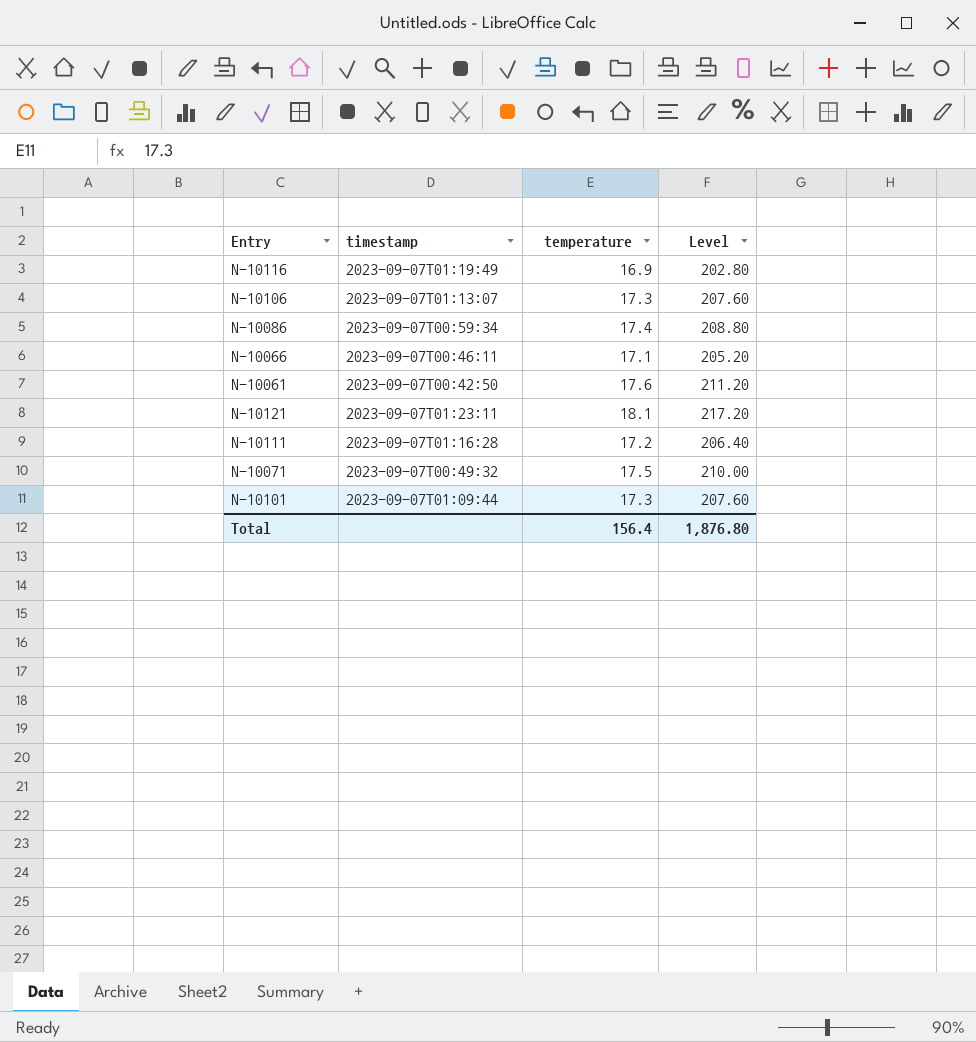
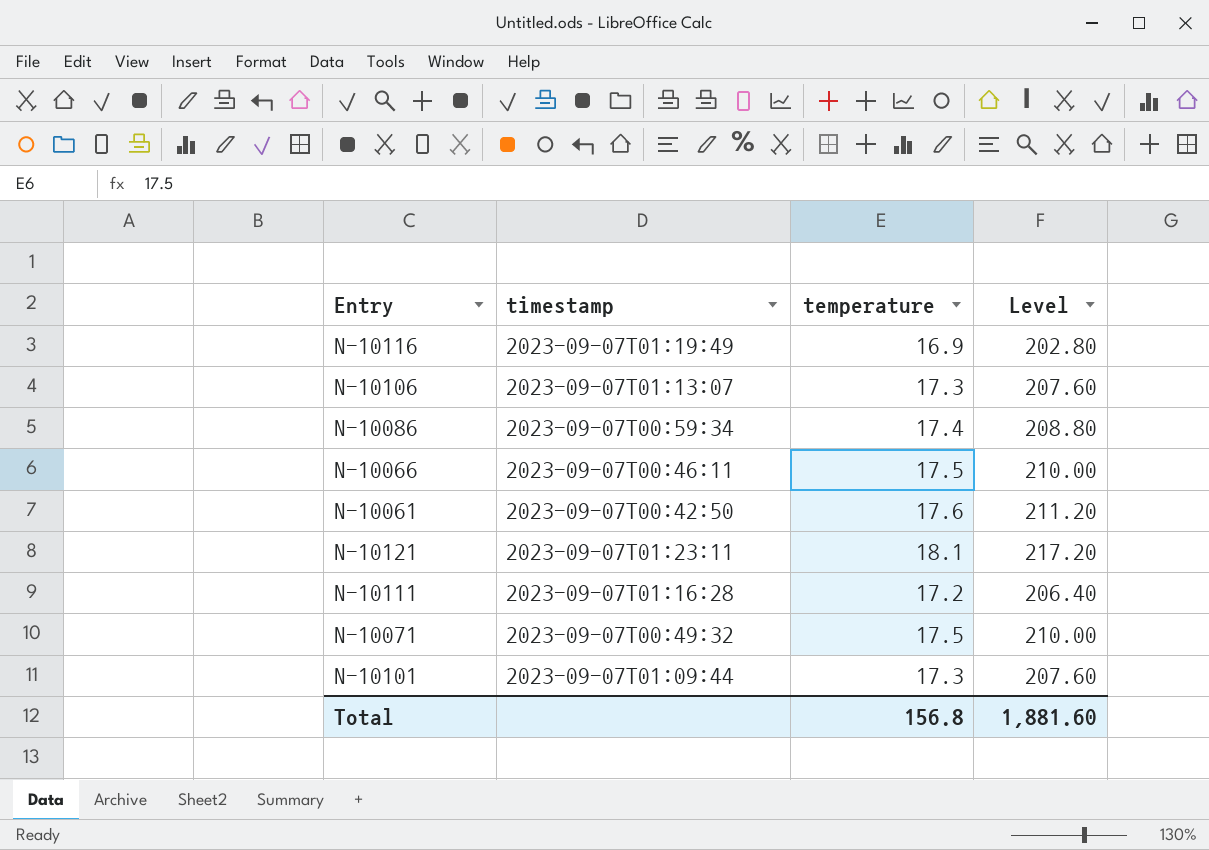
N-10066 | temperature: 17.1 -> 17.5
N-10066 | Level: 205.20 -> 210.00
Total | temperature: 156.4 -> 156.8
Total | Level: 1,876.80 -> 1,881.60

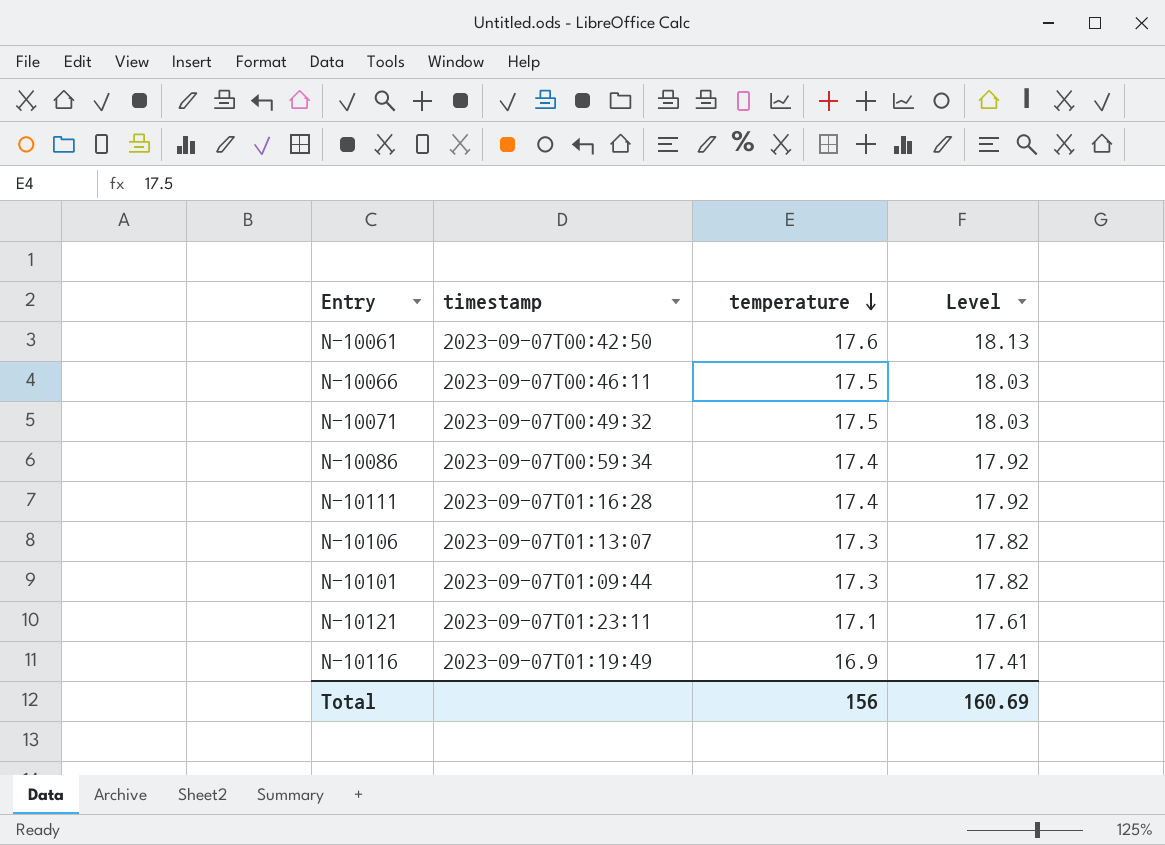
row order: none -> temperature descending
column Level | formula: [temperature] * 12 -> [temperature] * 1.03
N-10111 | temperature: 17.2 -> 17.4
N-10121 | temperature: 18.1 -> 17.1
Total | temperature: 156.8 -> 156
Total | Level: 1,881.60 -> 160.69

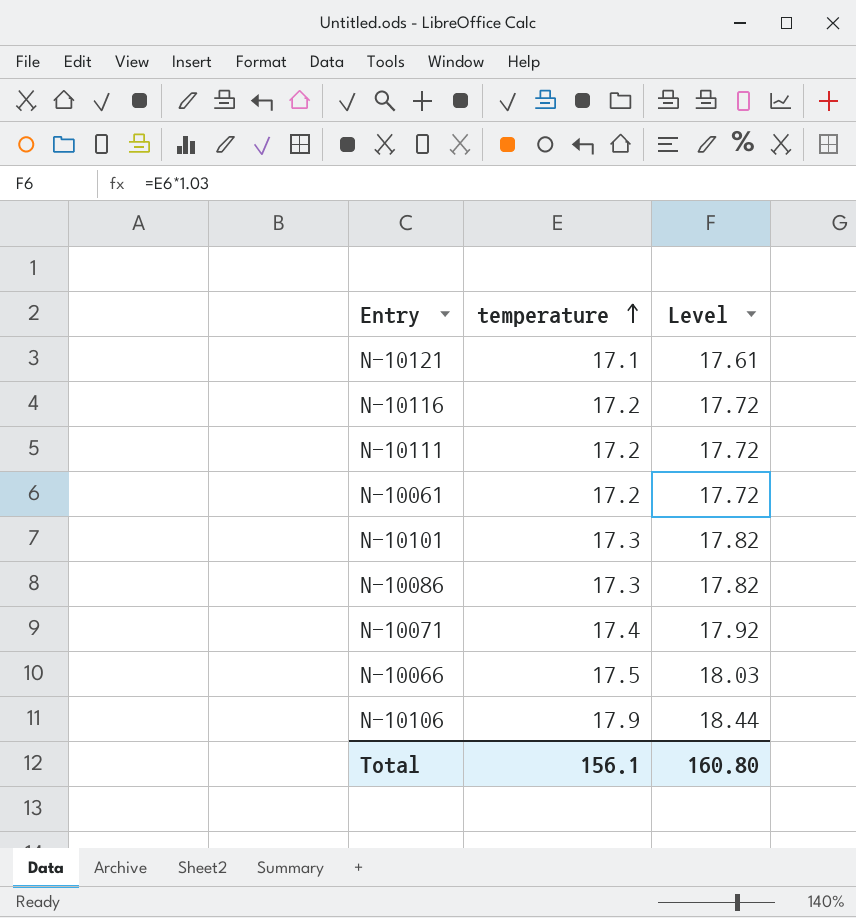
row order: temperature descending -> temperature ascending
column timestamp | position: 2 -> none
N-10116 | temperature: 16.9 -> 17.2
N-10116 | Level: 17.41 -> 17.72
N-10111 | temperature: 17.4 -> 17.2
N-10111 | Level: 17.92 -> 17.72
N-10061 | temperature: 17.6 -> 17.2
N-10061 | Level: 18.13 -> 17.72
N-10086 | temperature: 17.4 -> 17.3
N-10086 | Level: 17.92 -> 17.82
N-10071 | temperature: 17.5 -> 17.4
N-10071 | Level: 18.03 -> 17.92
N-10106 | temperature: 17.3 -> 17.9
N-10106 | Level: 17.82 -> 18.44
Total | temperature: 156 -> 156.1
Total | Level: 160.69 -> 160.80

